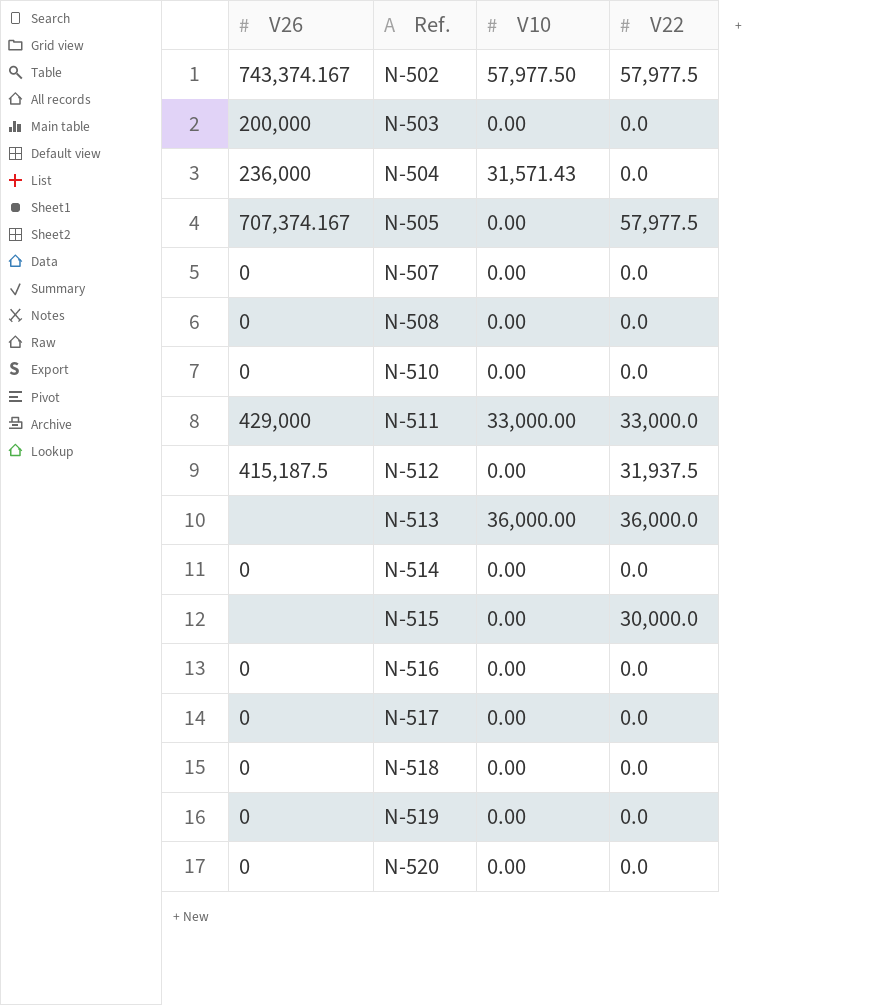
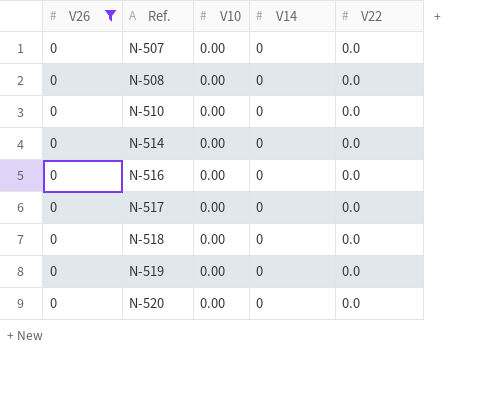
filter: none -> V26 = 0
column V14 | position: none -> 4

